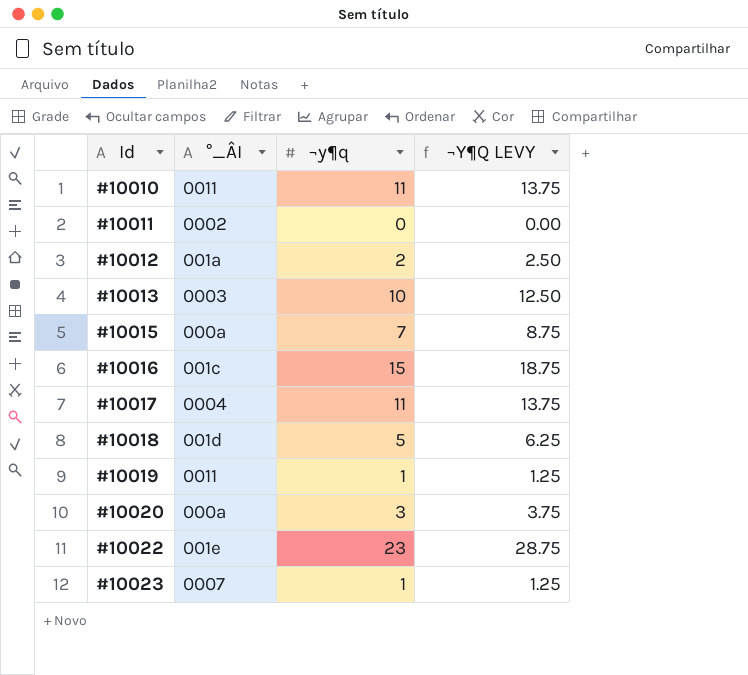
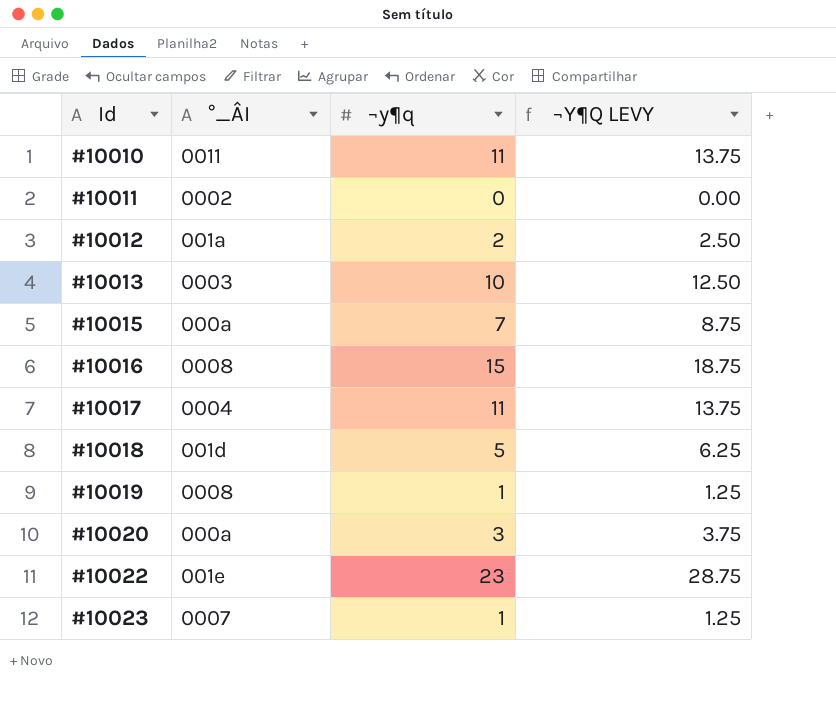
#10016 | °_ÂI: 001c -> 0008
#10019 | °_ÂI: 0011 -> 0008

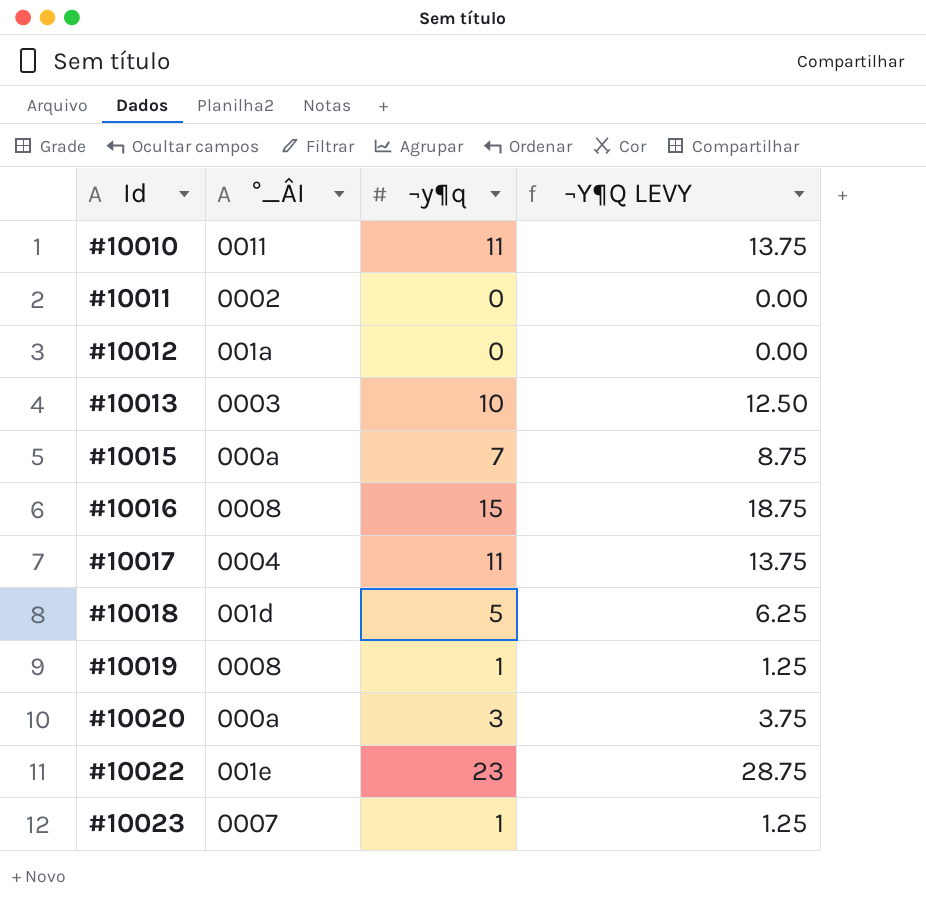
#10012 | ¬y¶q: 2 -> 0
#10012 | ¬Y¶Q LEVY: 2.50 -> 0.00

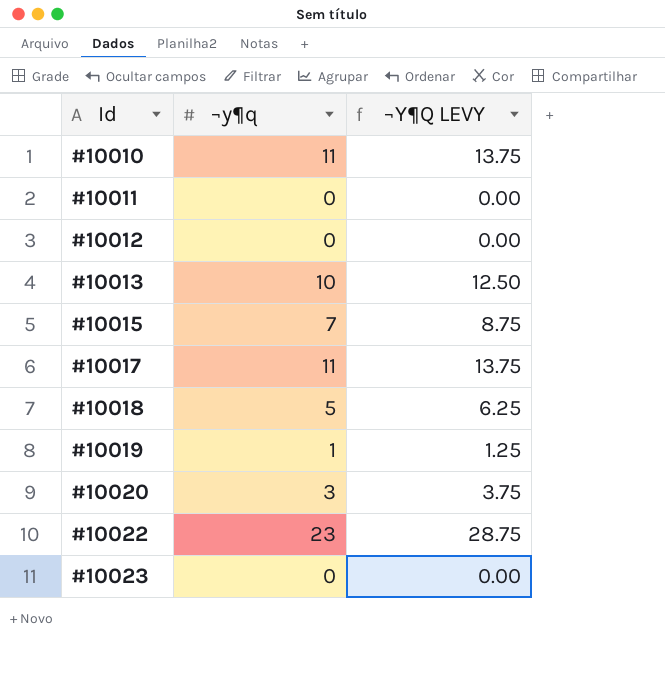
column °_ÂI | position: 2 -> none
row #10016: 0008 | 15 | 18.75 -> none
#10023 | ¬y¶q: 1 -> 0
#10023 | ¬Y¶Q LEVY: 1.25 -> 0.00

